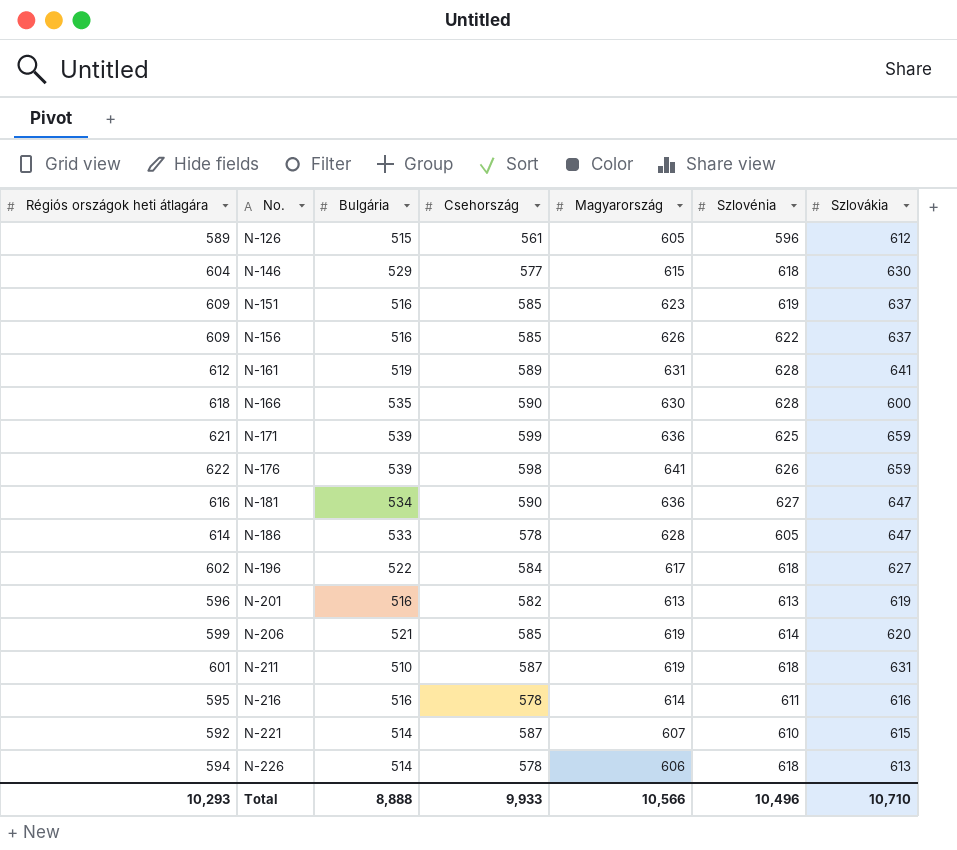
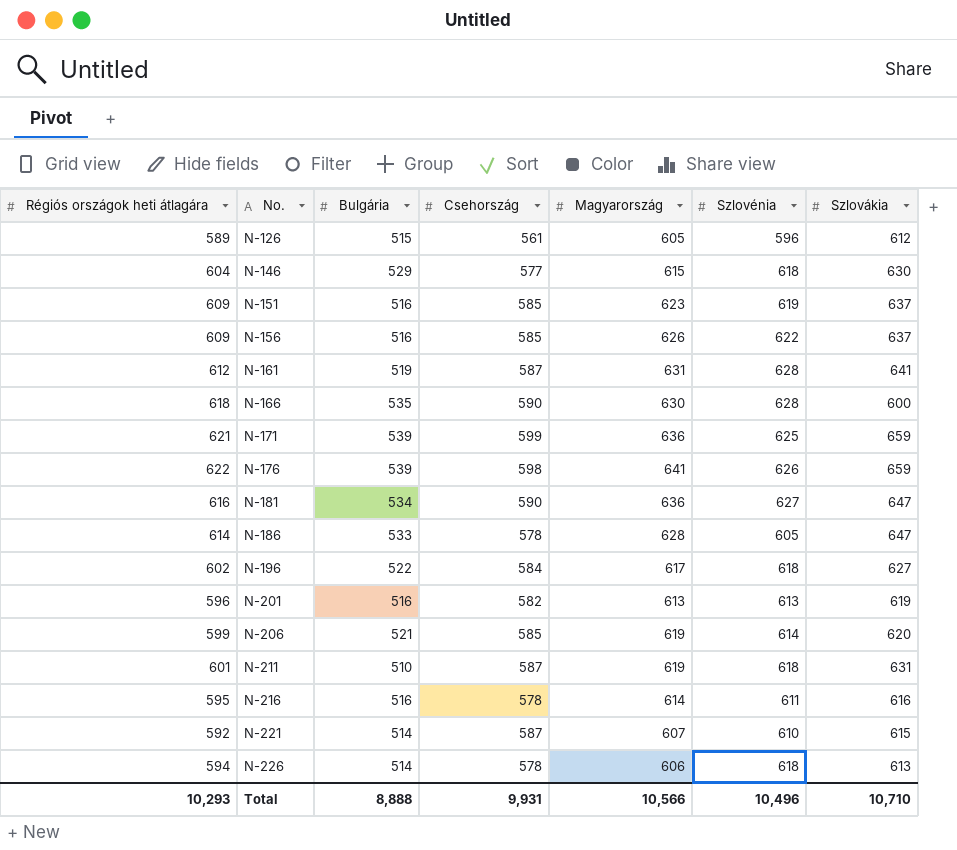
N-161 | Csehország: 589 -> 587
Total | Csehország: 9,933 -> 9,931

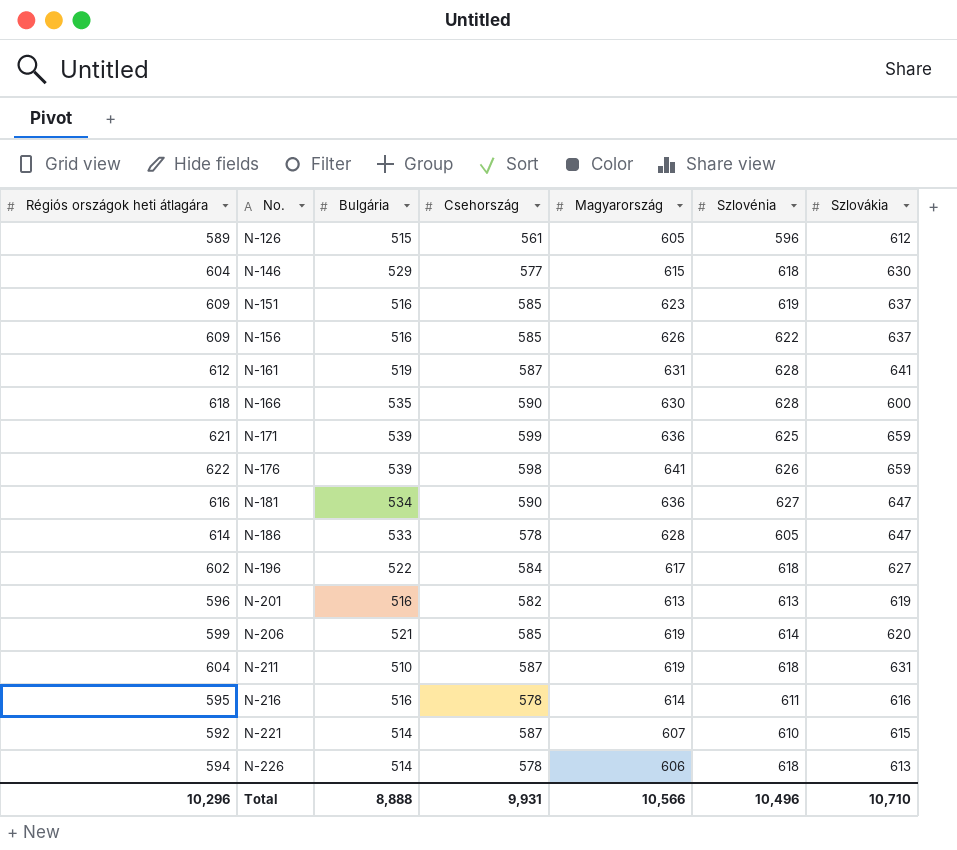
N-211 | Régiós országok heti átlagára: 601 -> 604
Total | Régiós országok heti átlagára: 10,293 -> 10,296

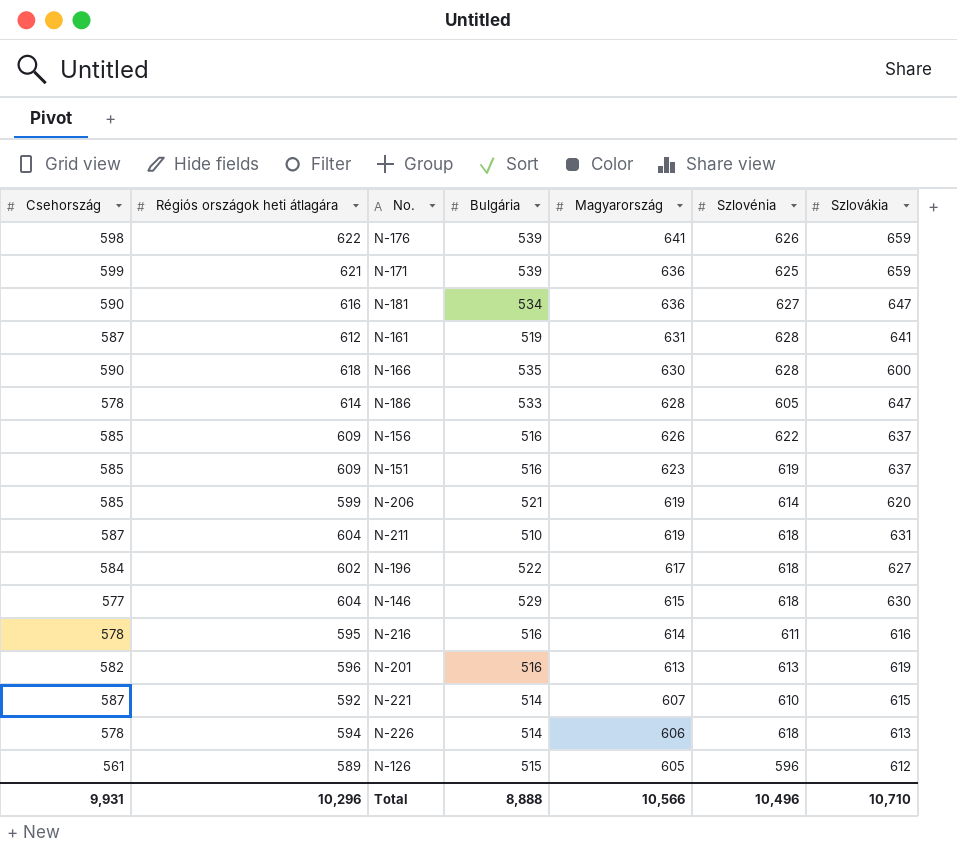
row order: No. ascending -> Magyarország descending
column Csehország | position: 4 -> 1

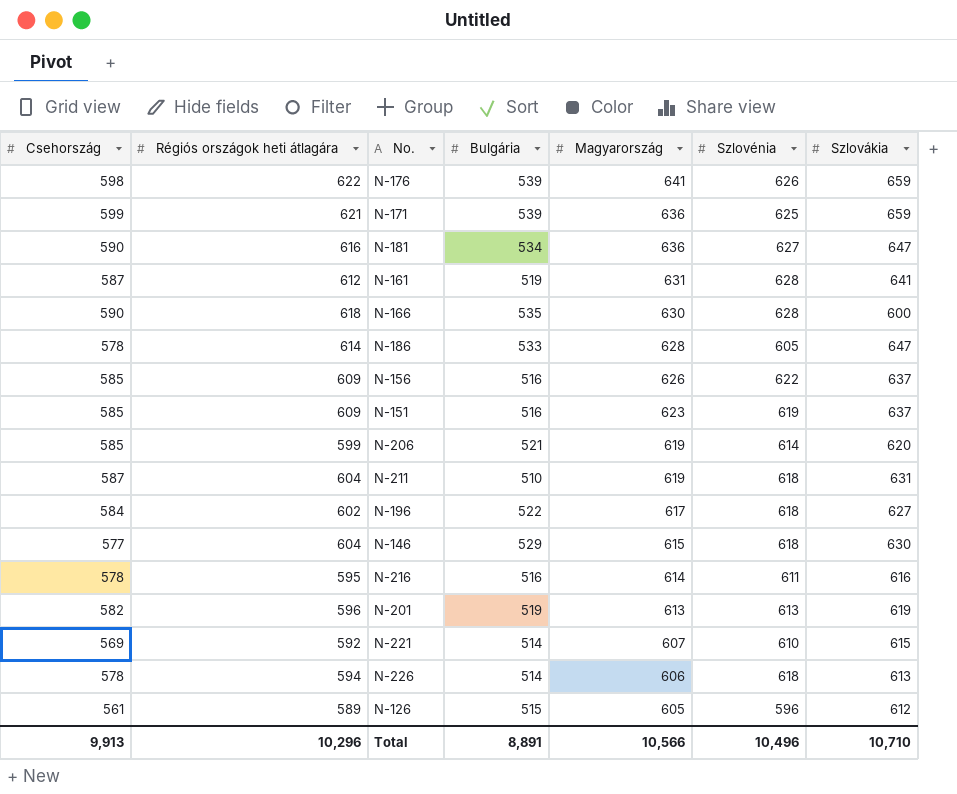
N-201 | Bulgária: 516 -> 519
N-221 | Csehország: 587 -> 569
Total | Csehország: 9,931 -> 9,913
Total | Bulgária: 8,888 -> 8,891

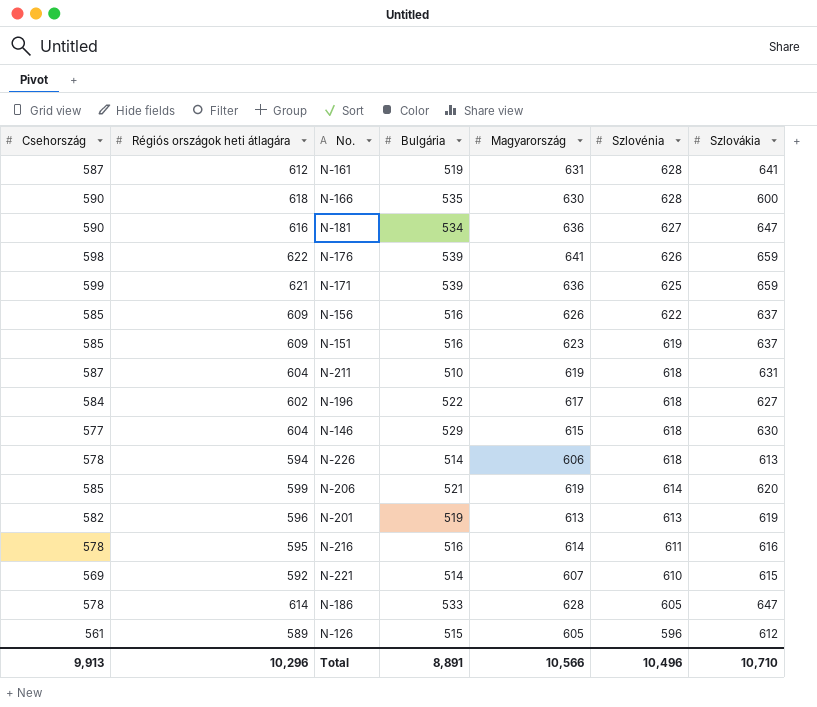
row order: Magyarország descending -> Szlovénia descending

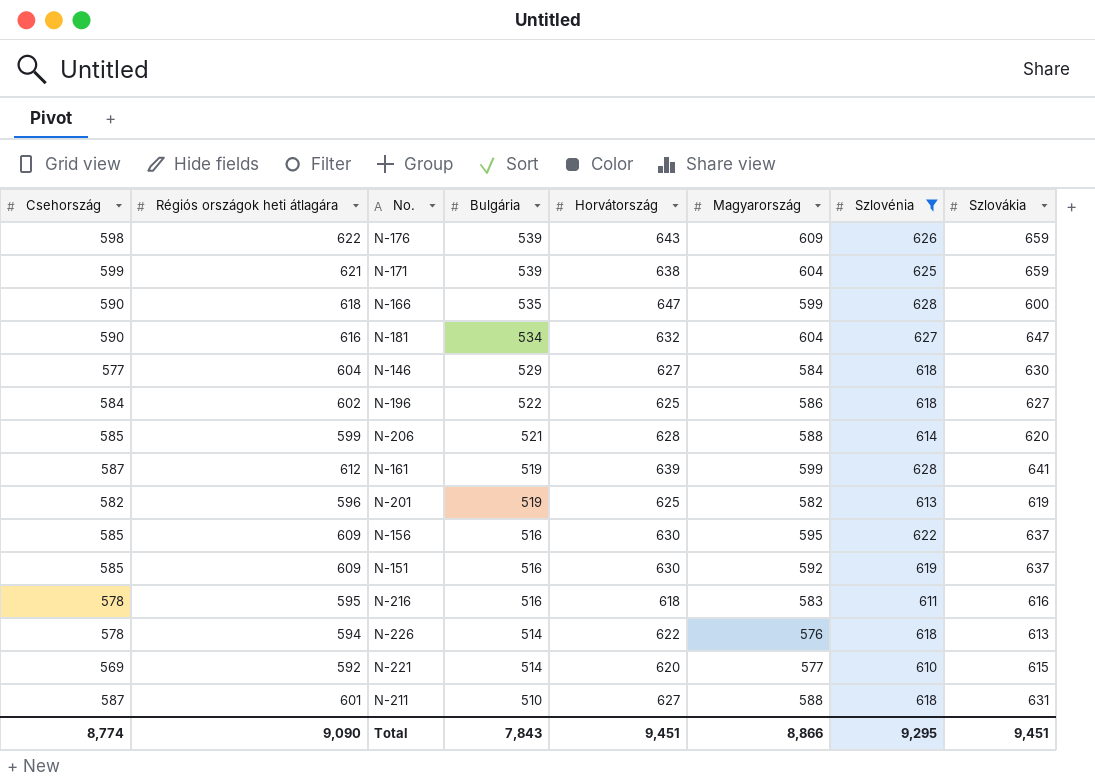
filter: none -> Szlovénia >= 610
row order: Szlovénia descending -> Bulgária descending
column Horvátország | position: none -> 5
N-176 | Magyarország: 641 -> 609
N-171 | Magyarország: 636 -> 604
N-166 | Magyarország: 630 -> 599
N-181 | Magyarország: 636 -> 604
N-146 | Magyarország: 615 -> 584
N-196 | Magyarország: 617 -> 586
N-206 | Magyarország: 619 -> 588
N-161 | Magyarország: 631 -> 599
N-201 | Magyarország: 613 -> 582
N-156 | Magyarország: 626 -> 595
N-151 | Magyarország: 623 -> 592
N-216 | Magyarország: 614 -> 583
N-226 | Magyarország: 606 -> 576
N-221 | Magyarország: 607 -> 577
N-211 | Régiós országok heti átlagára: 604 -> 601
N-211 | Magyarország: 619 -> 588
Total | Csehország: 9,913 -> 8,774
Total | Régiós országok heti átlagára: 10,296 -> 9,090
Total | Bulgária: 8,891 -> 7,843
Total | Magyarország: 10,566 -> 8,866
Total | Szlovénia: 10,496 -> 9,295
Total | Szlovákia: 10,710 -> 9,451

